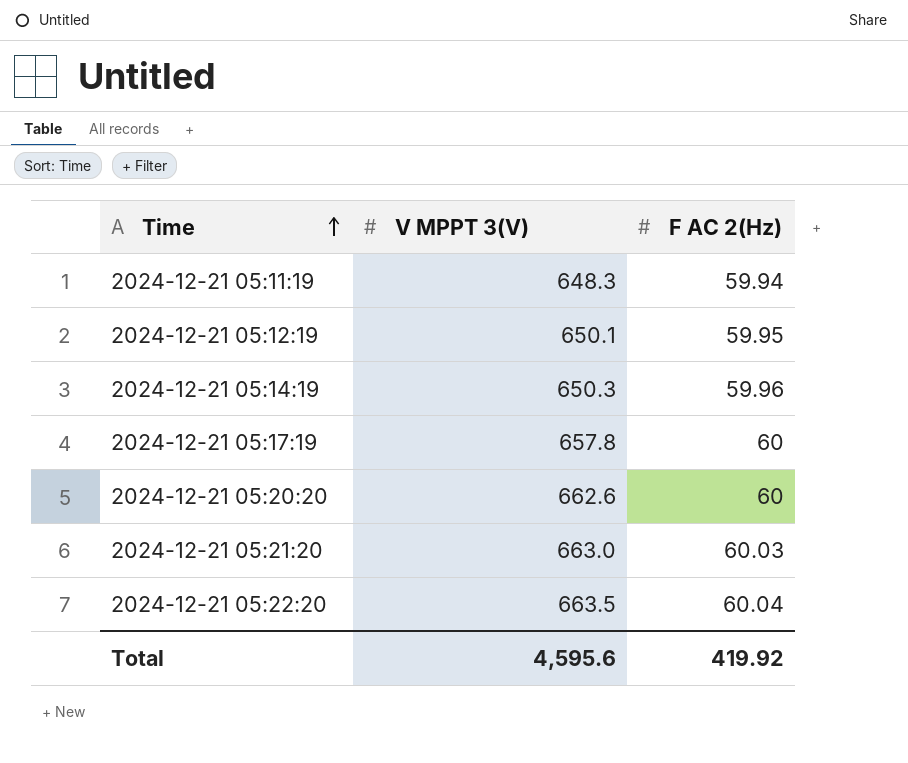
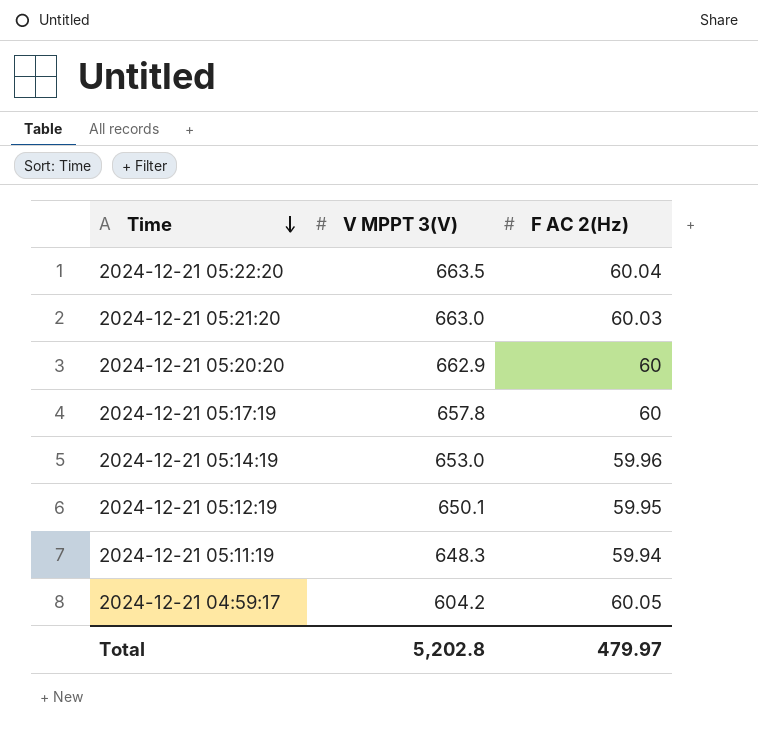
row order: Time ascending -> Time descending
2024-12-21 05:20:20 | V MPPT 3(V): 662.6 -> 662.9
2024-12-21 05:14:19 | V MPPT 3(V): 650.3 -> 653.0
row 2024-12-21 04:59:17: none -> 604.2 | 60.05
Total | V MPPT 3(V): 4,595.6 -> 5,202.8
Total | F AC 2(Hz): 419.92 -> 479.97

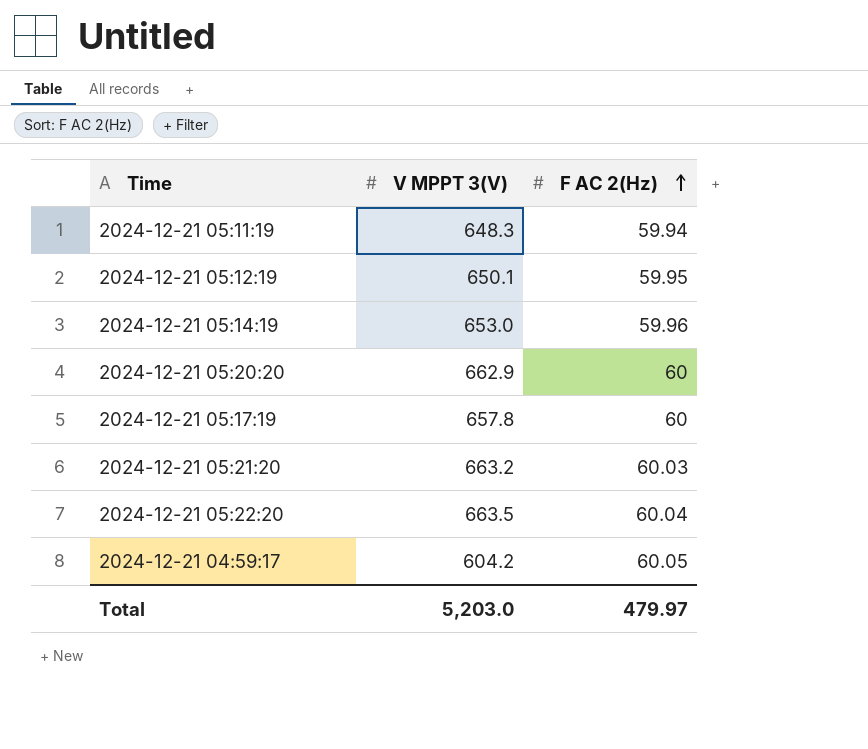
row order: Time descending -> F AC 2(Hz) ascending
2024-12-21 05:21:20 | V MPPT 3(V): 663.0 -> 663.2
Total | V MPPT 3(V): 5,202.8 -> 5,203.0

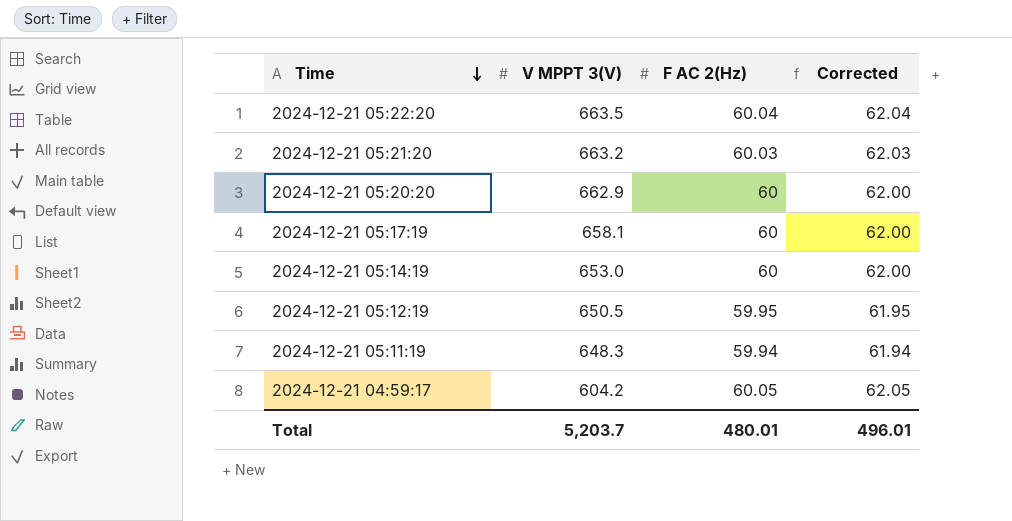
row order: F AC 2(Hz) ascending -> Time descending
column Corrected | formula: none -> [F AC 2(Hz)] + 2
2024-12-21 05:17:19 | V MPPT 3(V): 657.8 -> 658.1
2024-12-21 05:14:19 | F AC 2(Hz): 59.96 -> 60
2024-12-21 05:12:19 | V MPPT 3(V): 650.1 -> 650.5
Total | V MPPT 3(V): 5,203.0 -> 5,203.7
Total | F AC 2(Hz): 479.97 -> 480.01

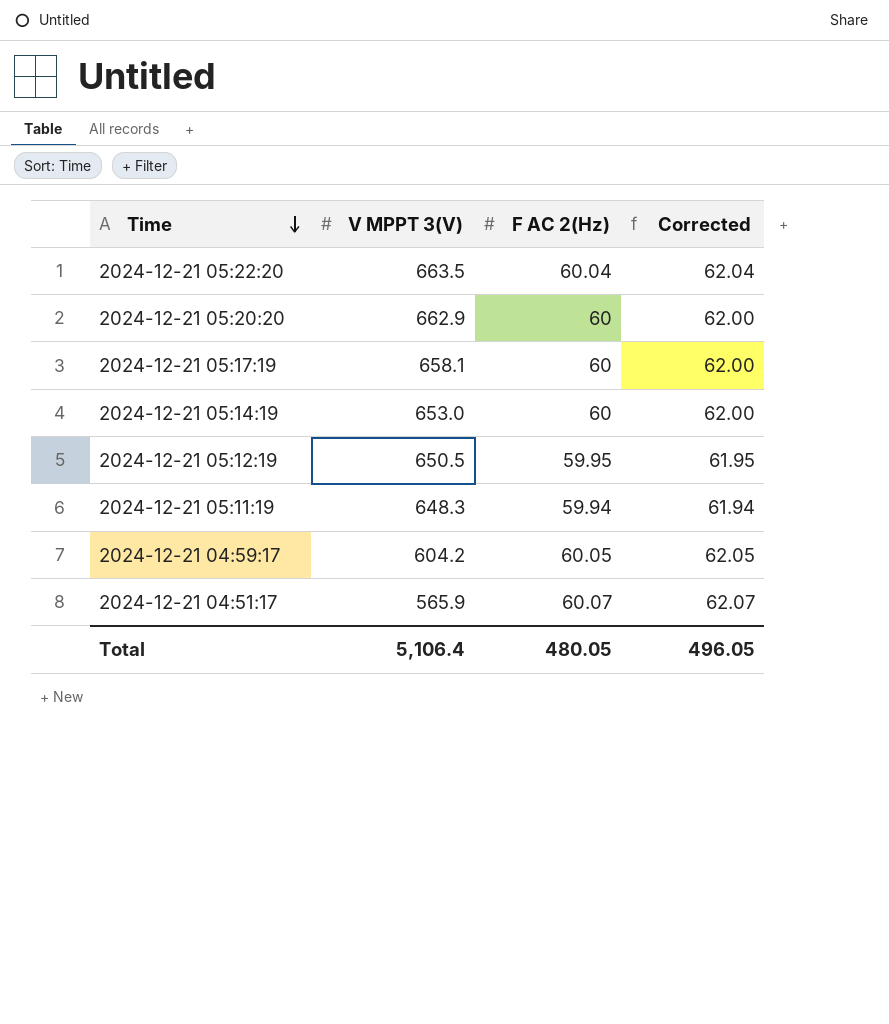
row 2024-12-21 05:21:20: 663.2 | 60.03 | 62.03 -> none
row 2024-12-21 04:51:17: none -> 565.9 | 60.07 | 62.07
Total | V MPPT 3(V): 5,203.7 -> 5,106.4
Total | F AC 2(Hz): 480.01 -> 480.05
Total | Corrected: 496.01 -> 496.05

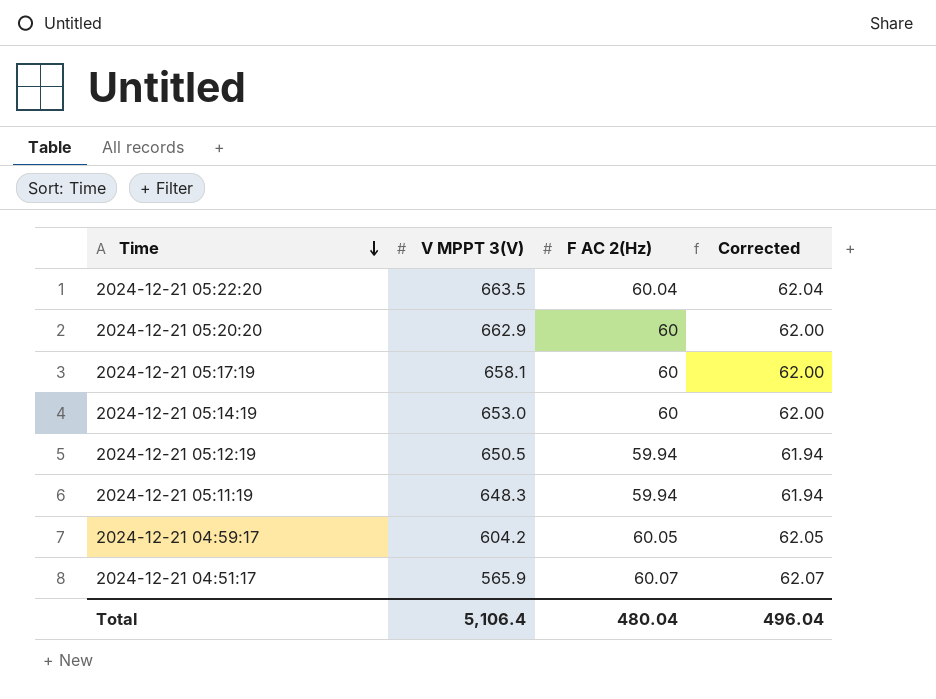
2024-12-21 05:12:19 | F AC 2(Hz): 59.95 -> 59.94
2024-12-21 05:12:19 | Corrected: 61.95 -> 61.94
Total | F AC 2(Hz): 480.05 -> 480.04
Total | Corrected: 496.05 -> 496.04

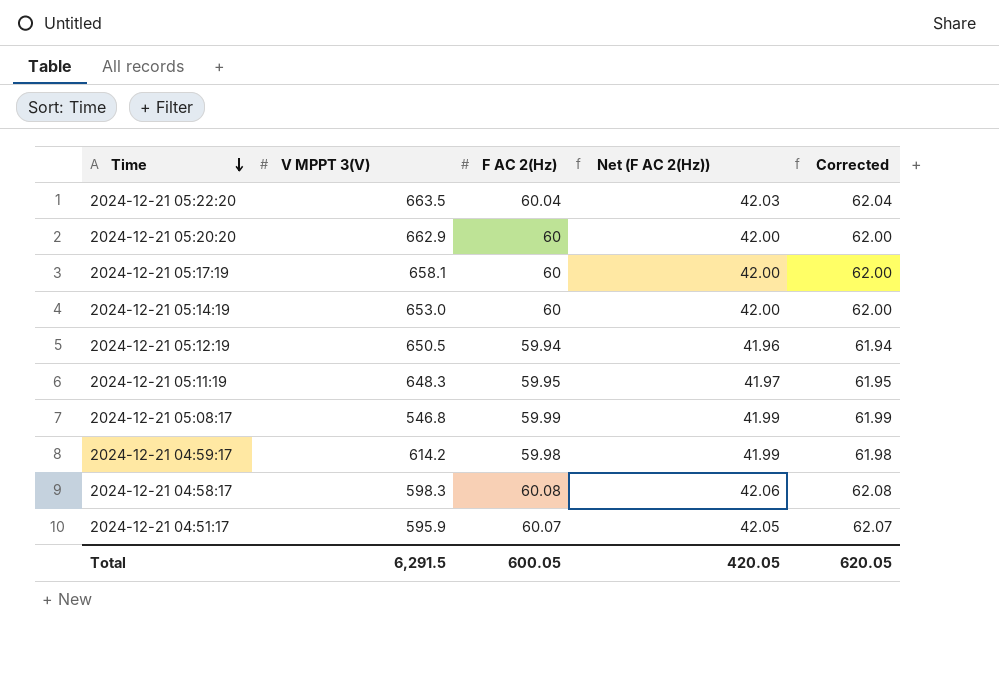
column Net (F AC 2(Hz)) | formula: none -> [F AC 2(Hz)] * 0.7
2024-12-21 05:11:19 | F AC 2(Hz): 59.94 -> 59.95
2024-12-21 05:11:19 | Corrected: 61.94 -> 61.95
row 2024-12-21 05:08:17: none -> 546.8 | 59.99 | 41.99 | 61.99
2024-12-21 04:59:17 | V MPPT 3(V): 604.2 -> 614.2
2024-12-21 04:59:17 | F AC 2(Hz): 60.05 -> 59.98
2024-12-21 04:59:17 | Corrected: 62.05 -> 61.98
row 2024-12-21 04:58:17: none -> 598.3 | 60.08 | 42.06 | 62.08
2024-12-21 04:51:17 | V MPPT 3(V): 565.9 -> 595.9
Total | V MPPT 3(V): 5,106.4 -> 6,291.5
Total | F AC 2(Hz): 480.04 -> 600.05
Total | Corrected: 496.04 -> 620.05

